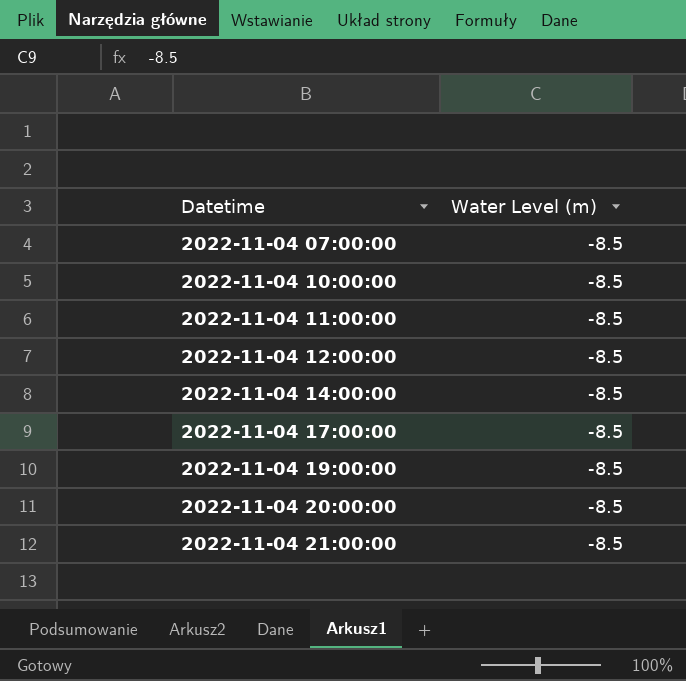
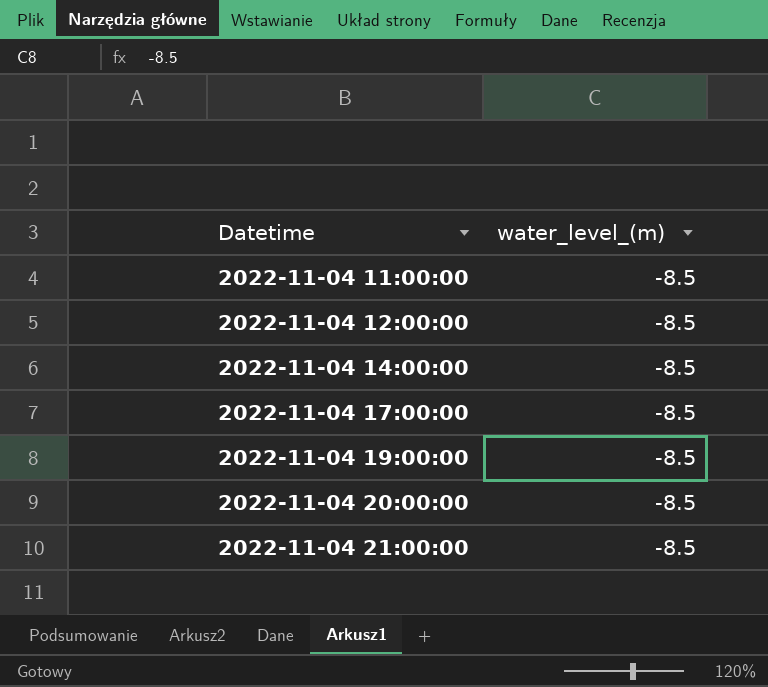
column name: Water Level (m) -> water_level_(m)
row 2022-11-04 07:00:00: -8.5 -> none
row 2022-11-04 10:00:00: -8.5 -> none

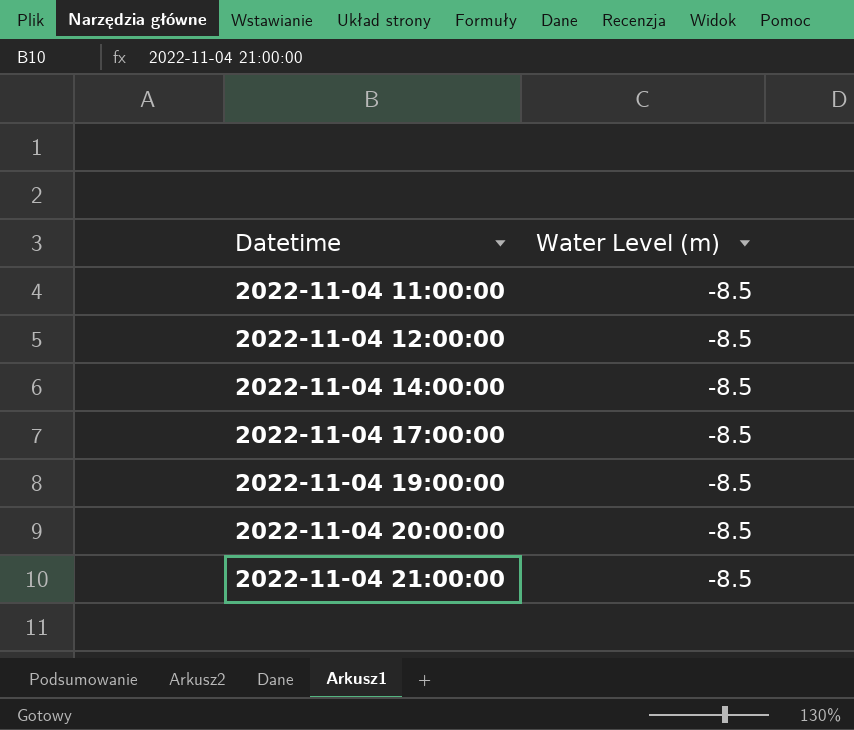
column name: water_level_(m) -> Water Level (m)

